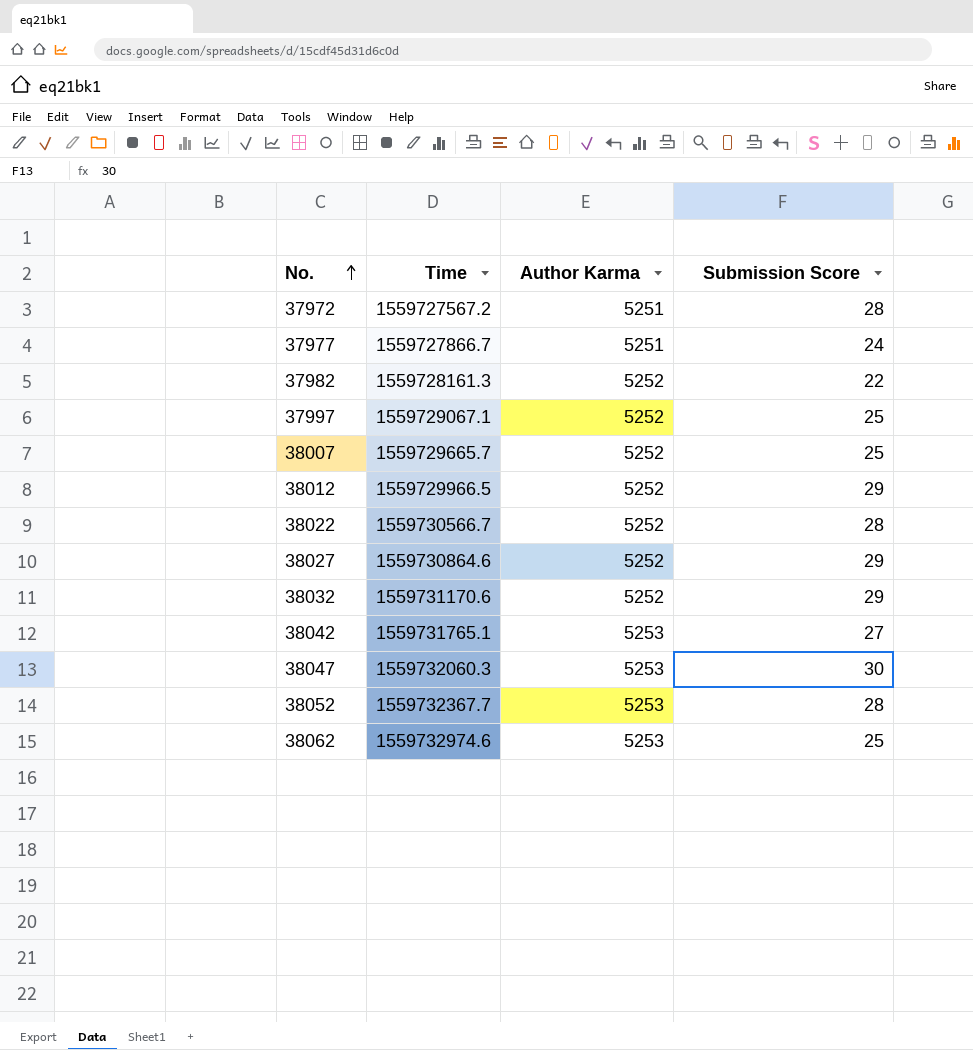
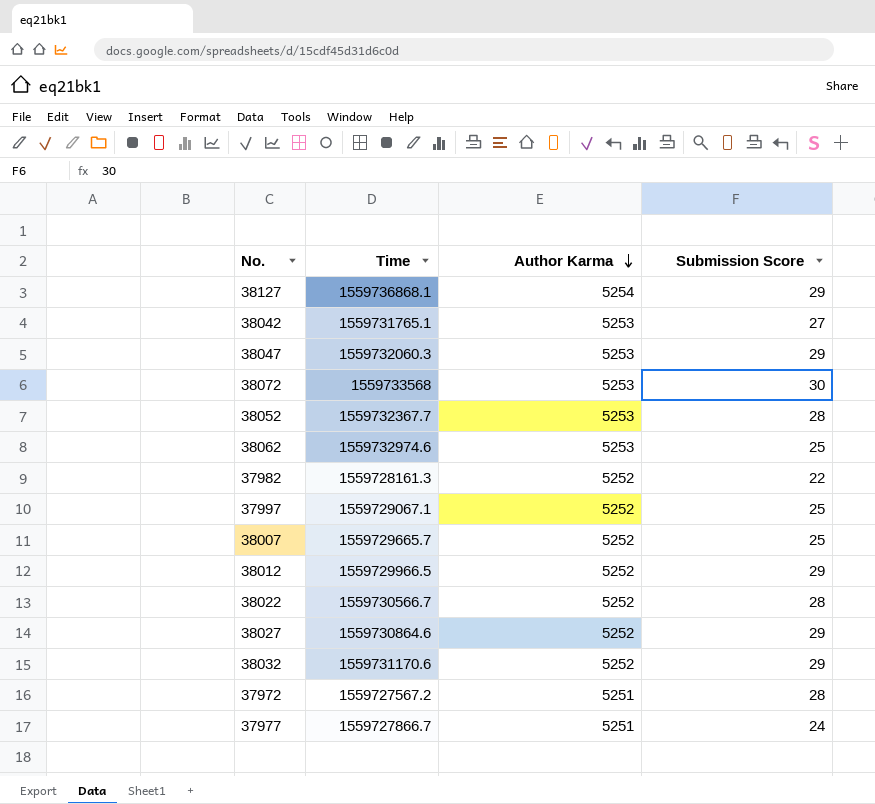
row order: No. ascending -> Author Karma descending
row 38127: none -> 1559736868.1 | 5254 | 29
38047 | Submission Score: 30 -> 29
row 38072: none -> 1559733568 | 5253 | 30

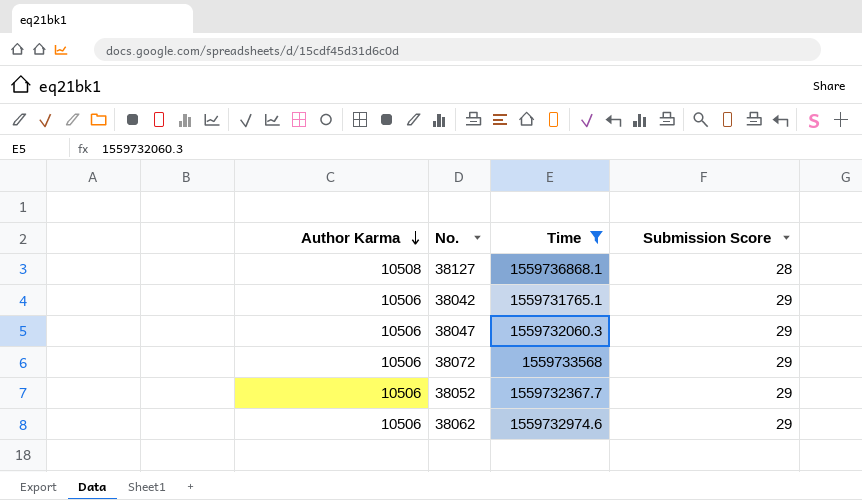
filter: none -> Time >= 1559731765.1
column Author Karma | position: 3 -> 1
38127 | Author Karma: 5254 -> 10508
38127 | Submission Score: 29 -> 28
38042 | Author Karma: 5253 -> 10506
38042 | Submission Score: 27 -> 29
38047 | Author Karma: 5253 -> 10506
38072 | Author Karma: 5253 -> 10506
38072 | Submission Score: 30 -> 29
38052 | Author Karma: 5253 -> 10506
38052 | Submission Score: 28 -> 29
38062 | Author Karma: 5253 -> 10506
38062 | Submission Score: 25 -> 29

